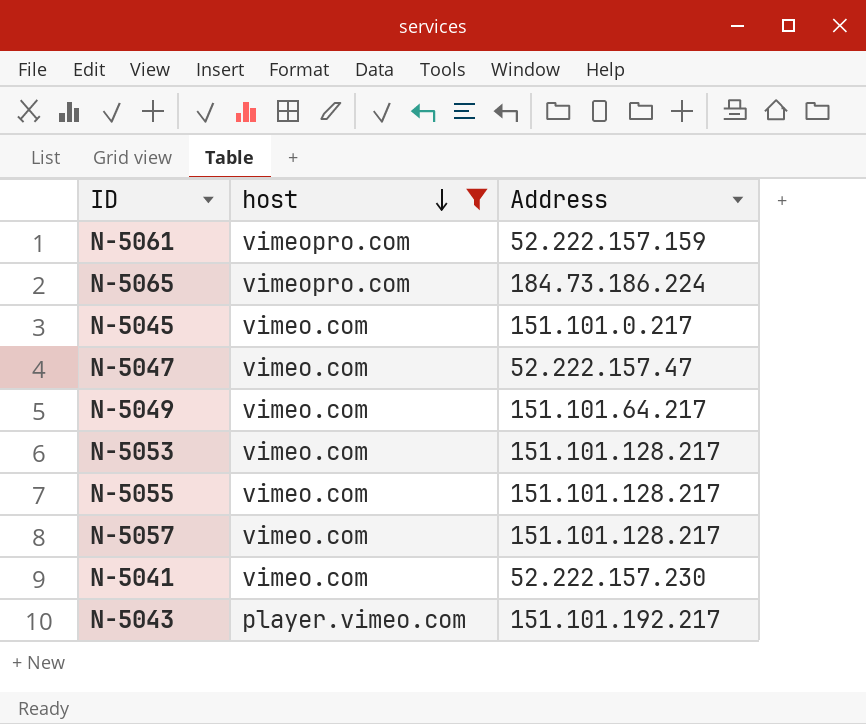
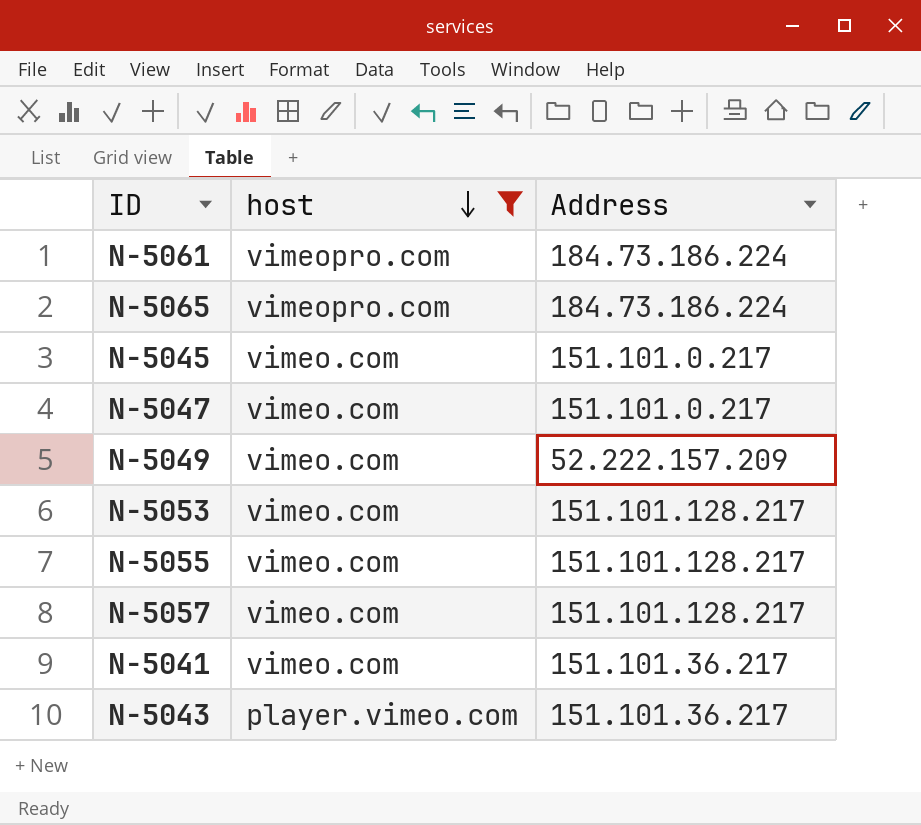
N-5061 | Address: 52.222.157.159 -> 184.73.186.224
N-5047 | Address: 52.222.157.47 -> 151.101.0.217
N-5049 | Address: 151.101.64.217 -> 52.222.157.209
N-5041 | Address: 52.222.157.230 -> 151.101.36.217
N-5043 | Address: 151.101.192.217 -> 151.101.36.217

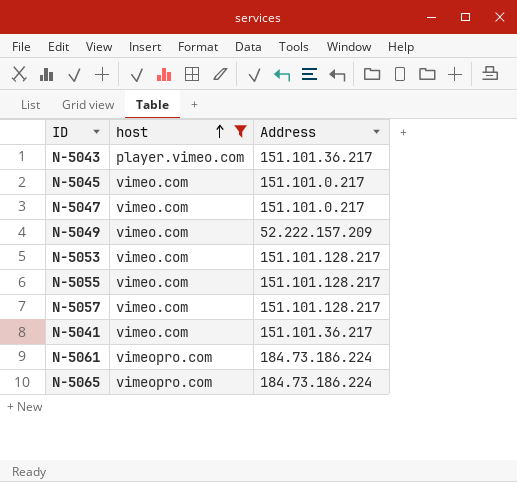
row order: host descending -> host ascending

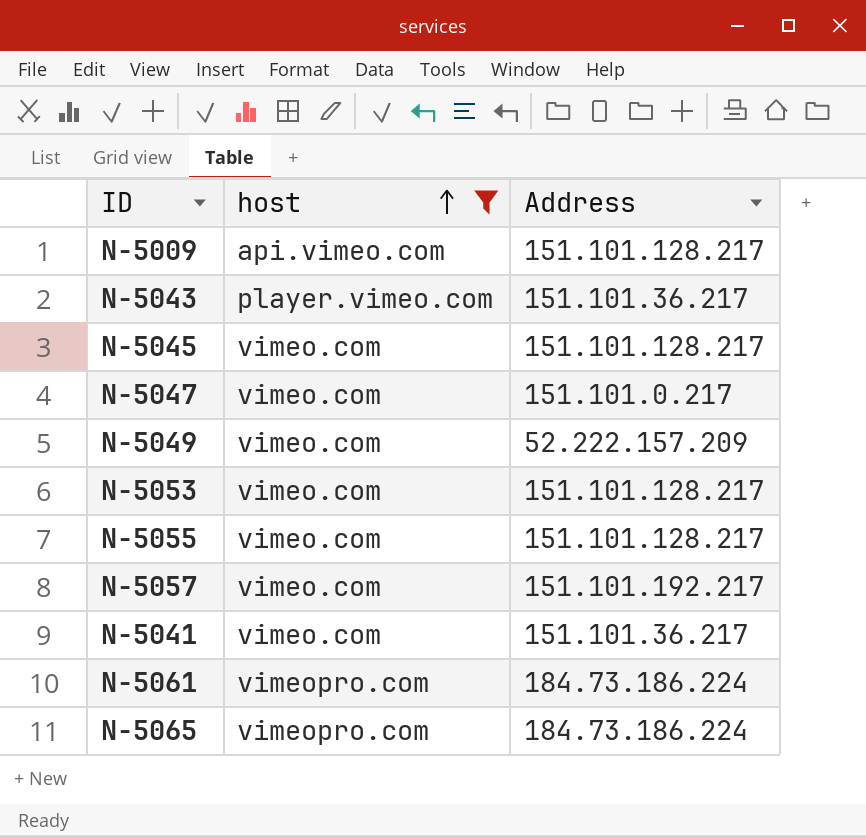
row N-5009: none -> api.vimeo.com | 151.101.128.217
N-5045 | Address: 151.101.0.217 -> 151.101.128.217
N-5057 | Address: 151.101.128.217 -> 151.101.192.217

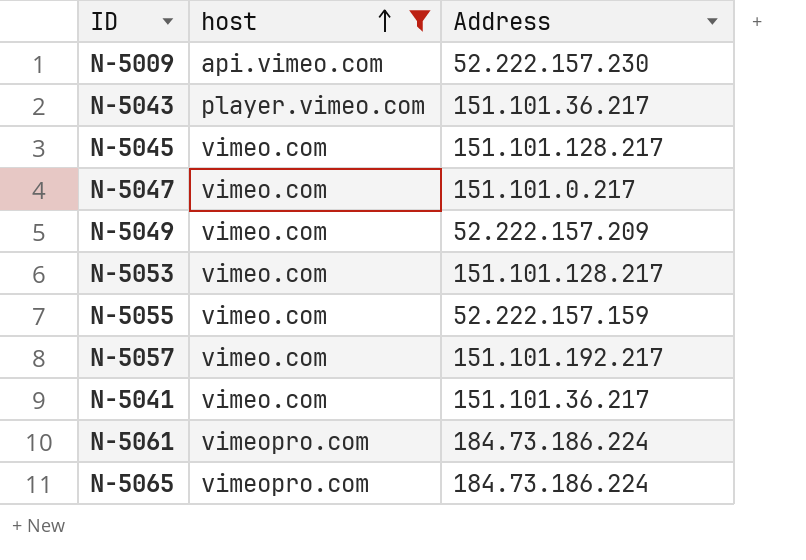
N-5009 | Address: 151.101.128.217 -> 52.222.157.230
N-5055 | Address: 151.101.128.217 -> 52.222.157.159

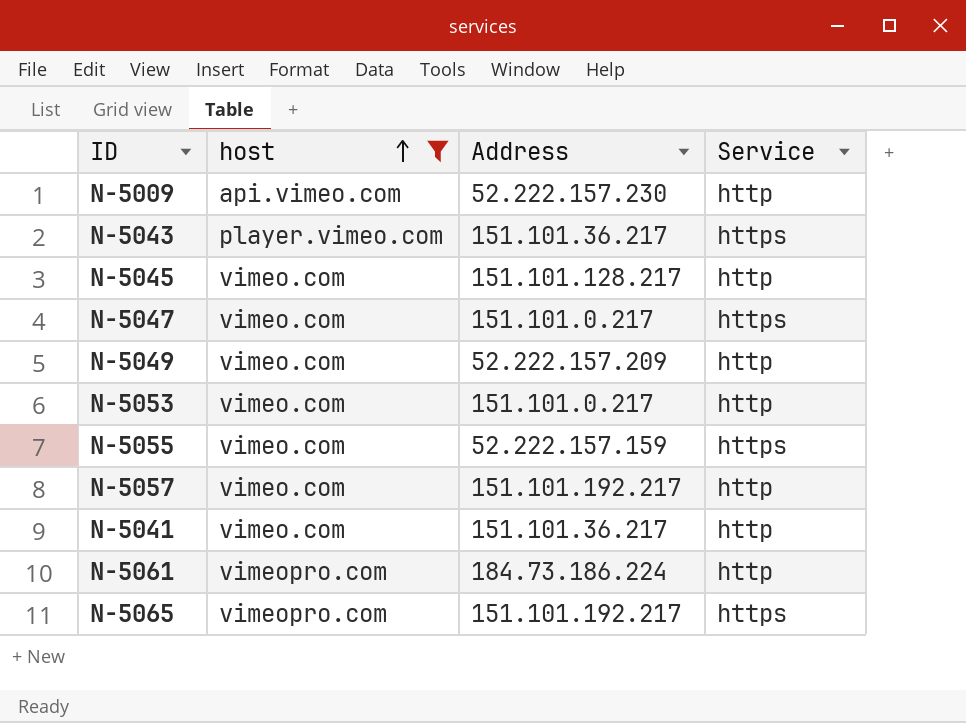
column Service | position: none -> 4
N-5053 | Address: 151.101.128.217 -> 151.101.0.217
N-5065 | Address: 184.73.186.224 -> 151.101.192.217

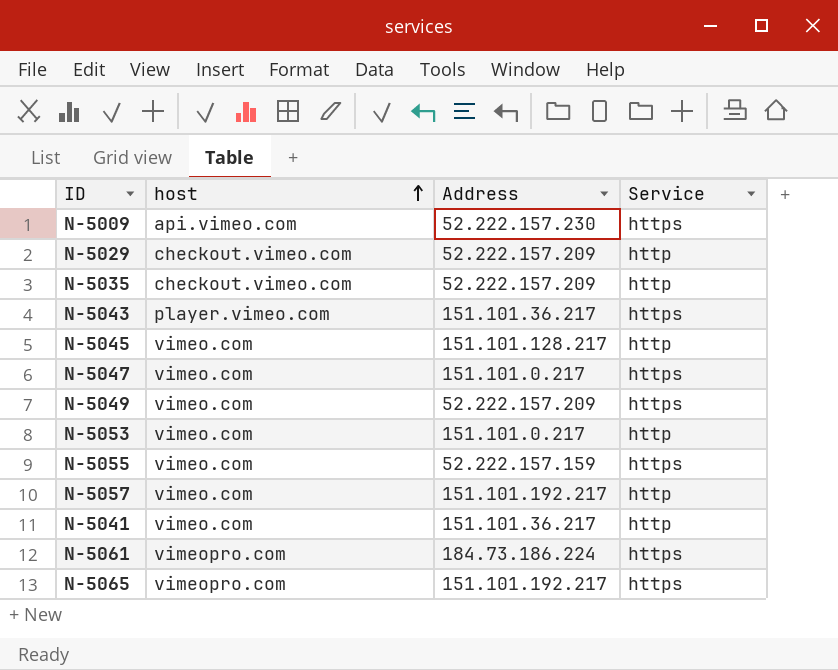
filter: host != checkout.vimeo.com -> none
N-5009 | Service: http -> https
N-5049 | Service: http -> https
N-5061 | Service: http -> https

